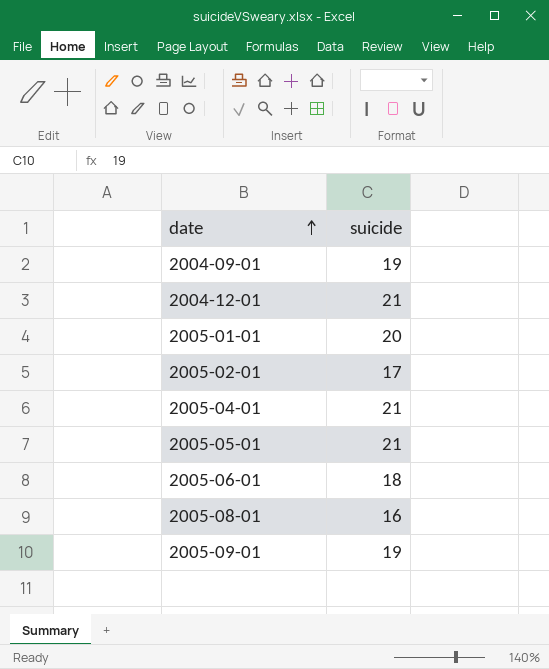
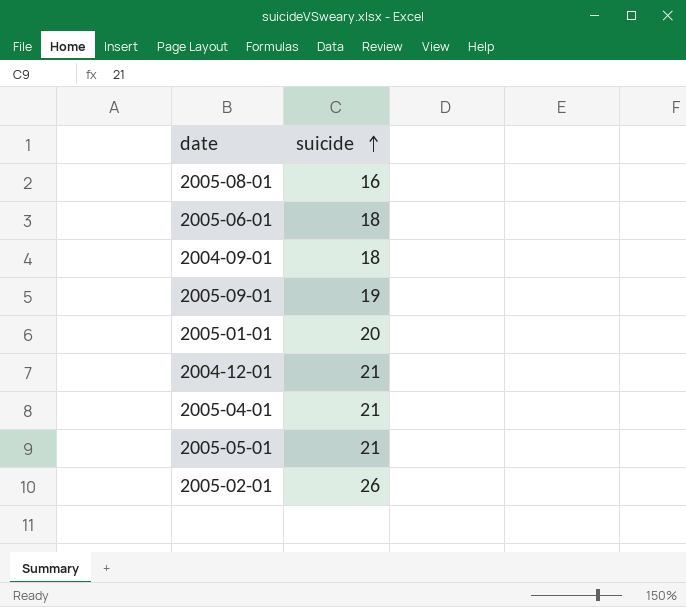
row order: date ascending -> suicide ascending
2004-09-01 | suicide: 19 -> 18
2005-02-01 | suicide: 17 -> 26

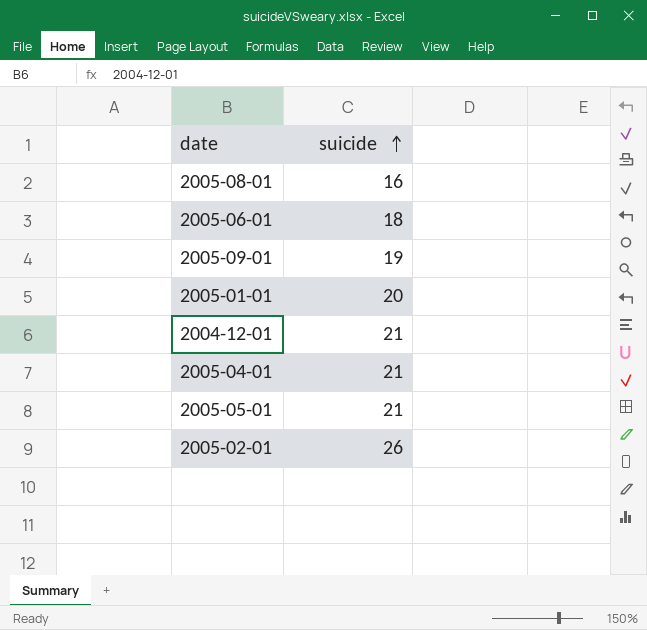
row 2004-09-01: 18 -> none

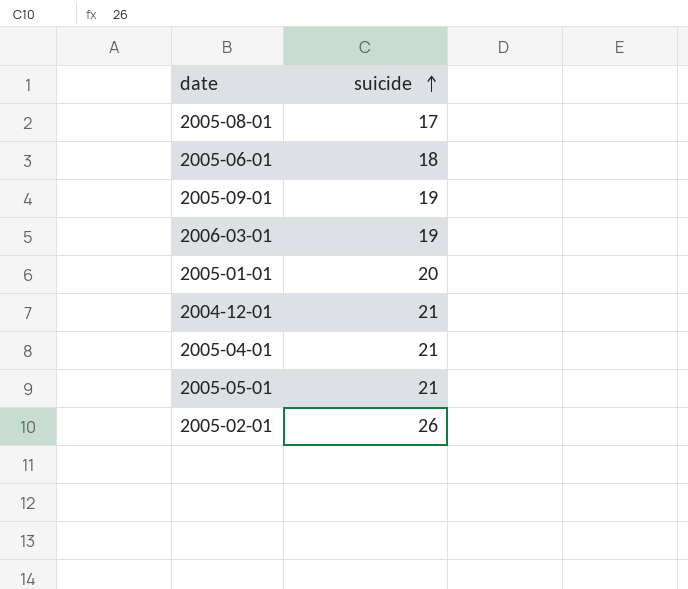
2005-08-01 | suicide: 16 -> 17
row 2006-03-01: none -> 19

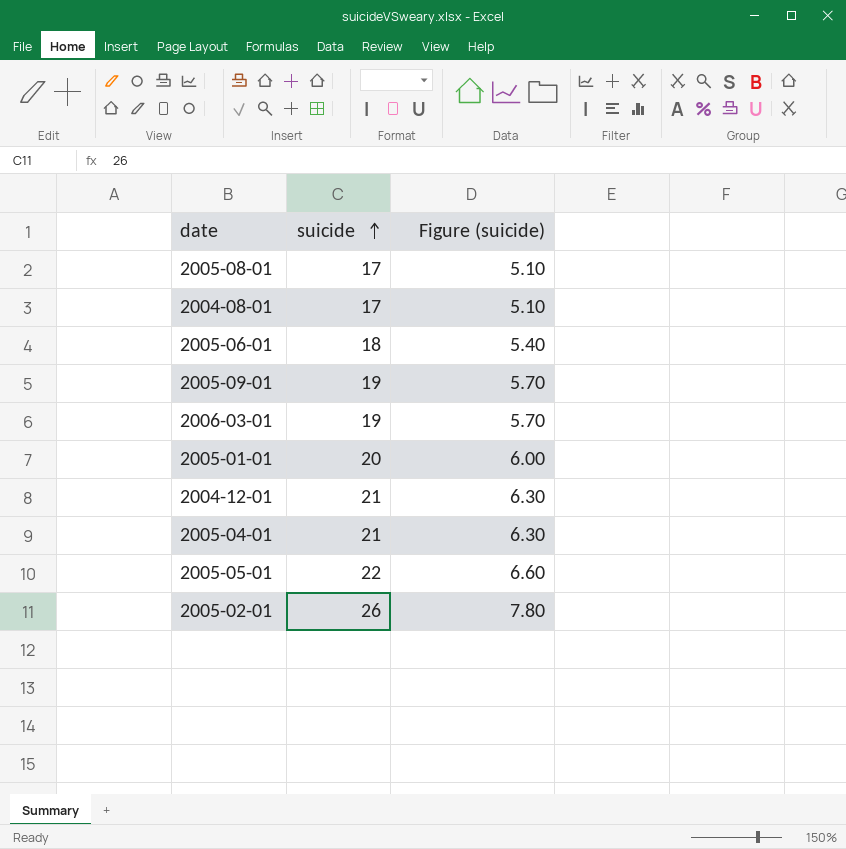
column Figure (suicide) | formula: none -> [suicide] * 0.3
row 2004-08-01: none -> 17 | 5.10
2005-05-01 | suicide: 21 -> 22

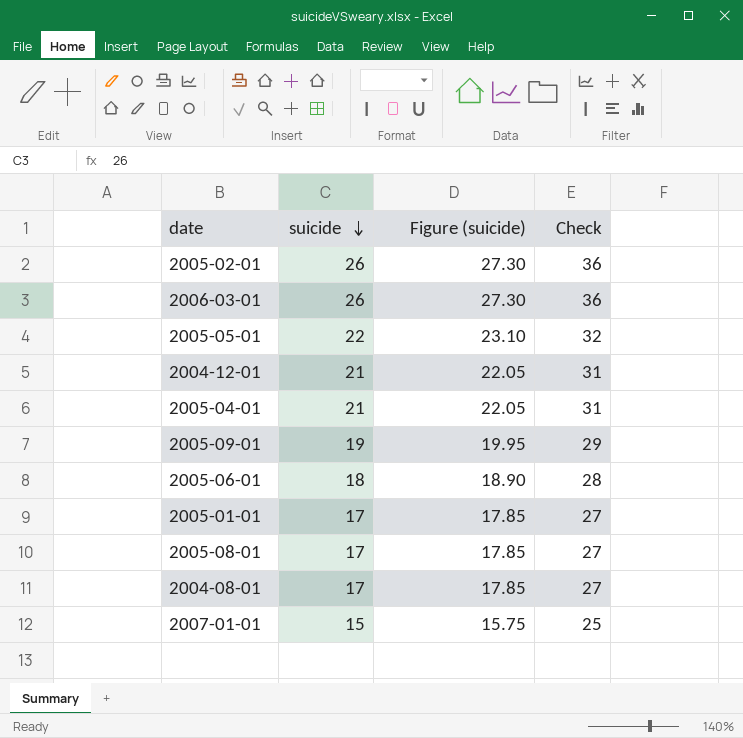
row order: suicide ascending -> suicide descending
column Figure (suicide) | formula: [suicide] * 0.3 -> [suicide] * 1.05
column Check | formula: none -> [suicide] + 10
2006-03-01 | suicide: 19 -> 26
2005-01-01 | suicide: 20 -> 17
row 2007-01-01: none -> 15 | 15.75 | 25

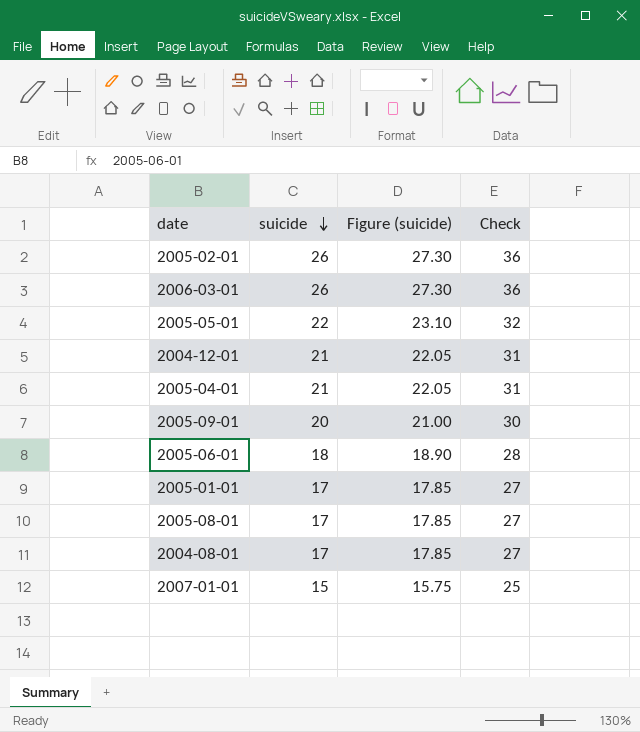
2005-09-01 | suicide: 19 -> 20
2005-09-01 | Figure (suicide): 19.95 -> 21.00
2005-09-01 | Check: 29 -> 30

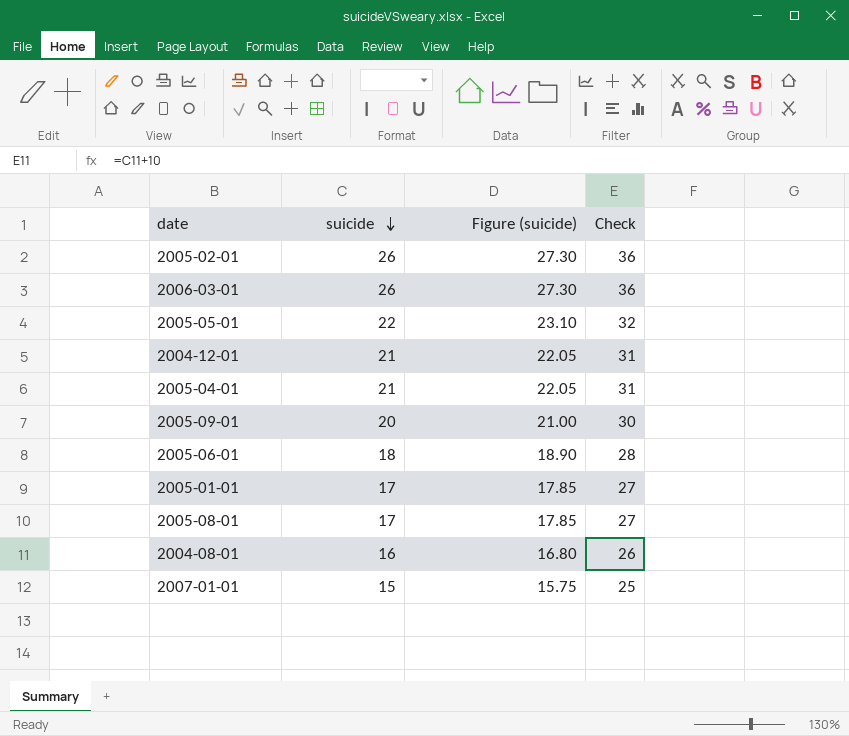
2004-08-01 | suicide: 17 -> 16
2004-08-01 | Figure (suicide): 17.85 -> 16.80
2004-08-01 | Check: 27 -> 26

